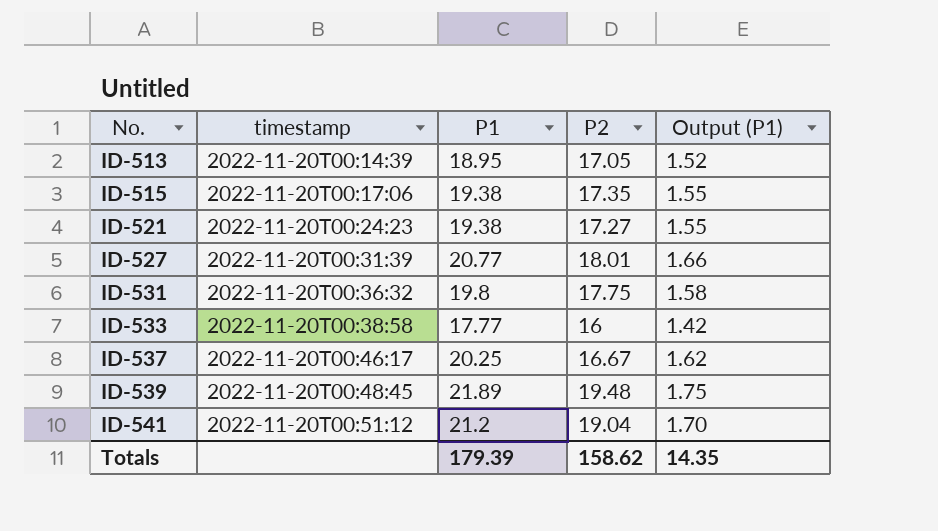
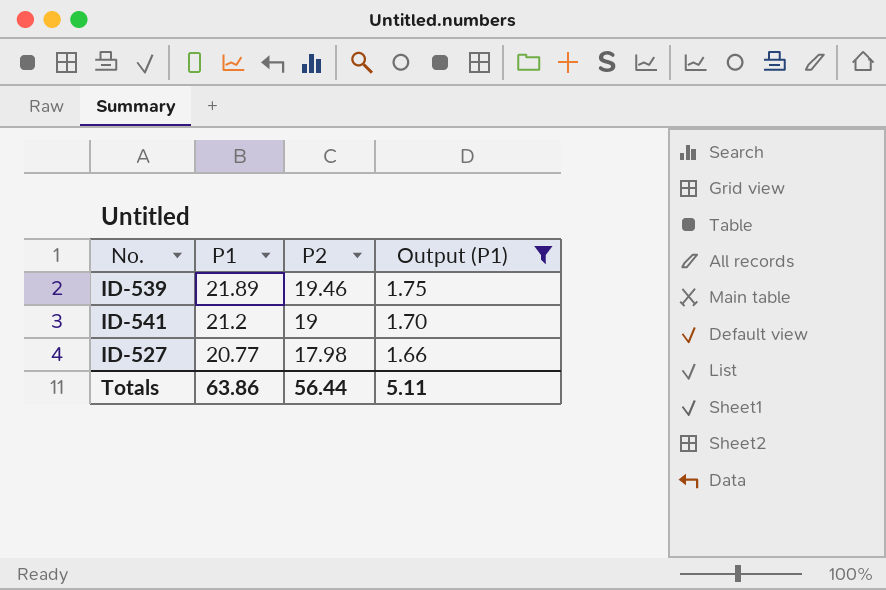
filter: none -> Output (P1) >= 1.66
row order: No. ascending -> P1 descending
column timestamp | position: 2 -> none
ID-539 | P2: 19.48 -> 19.46
ID-541 | P2: 19.04 -> 19
ID-527 | P2: 18.01 -> 17.98
Totals | P1: 179.39 -> 63.86
Totals | P2: 158.62 -> 56.44
Totals | Output (P1): 14.35 -> 5.11

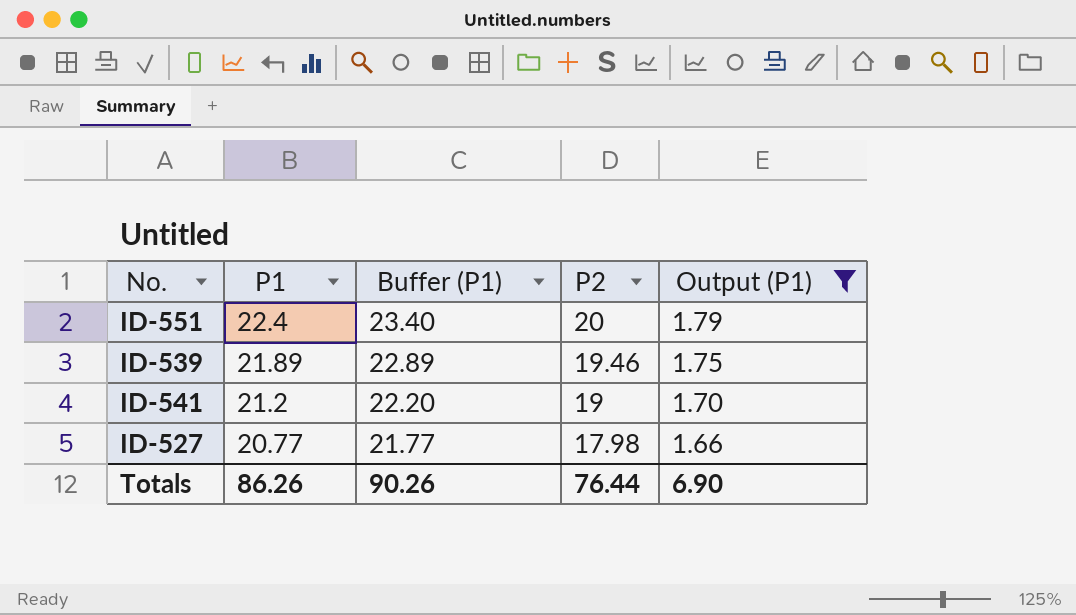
column Buffer (P1) | formula: none -> [P1] + 1
row ID-551: none -> 22.4 | 23.40 | 20 | 1.79
Totals | P1: 63.86 -> 86.26
Totals | P2: 56.44 -> 76.44
Totals | Output (P1): 5.11 -> 6.90

